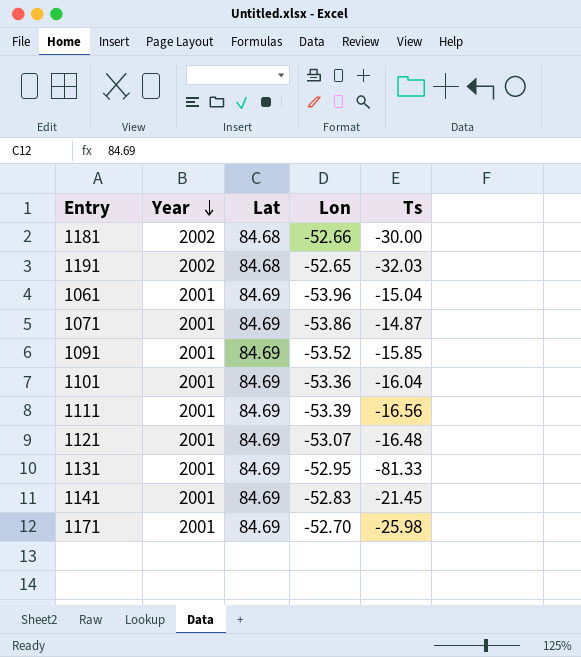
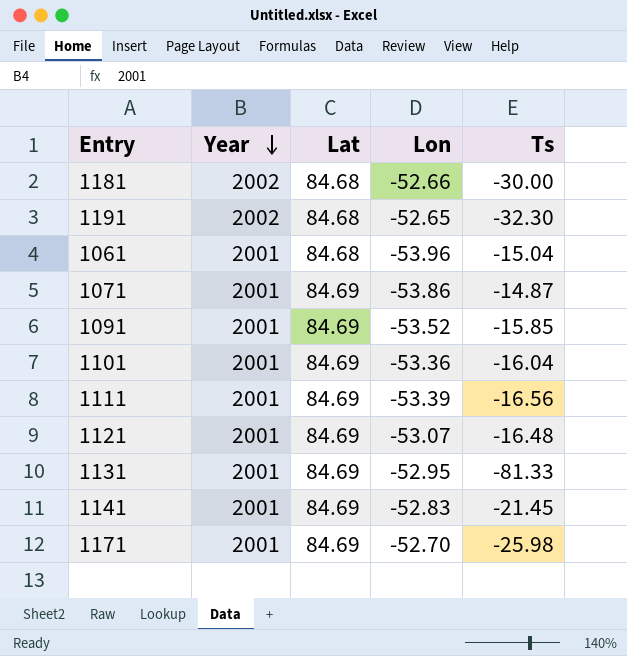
1191 | Ts: -32.03 -> -32.30
1061 | Lat: 84.69 -> 84.68

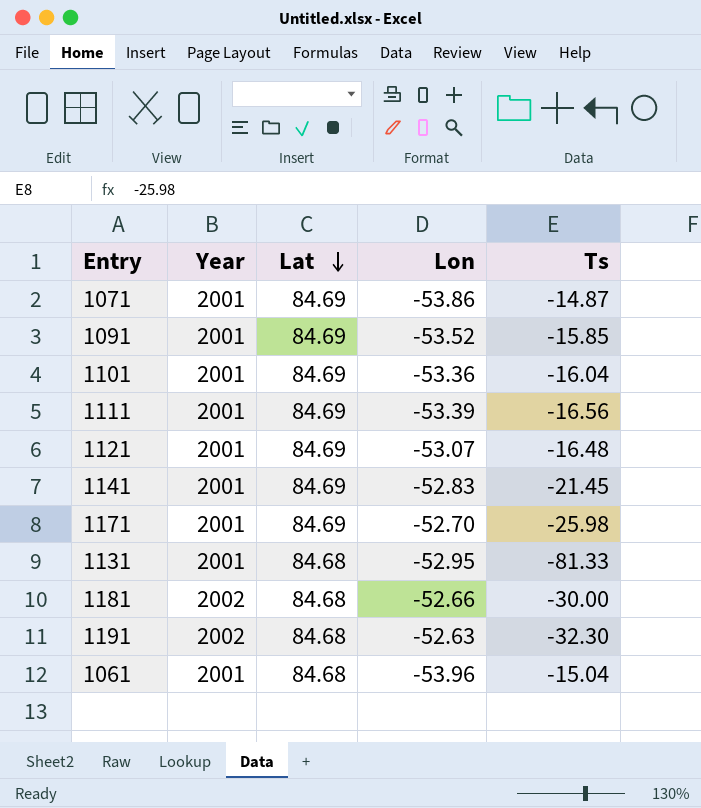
row order: Year descending -> Lat descending
1131 | Lat: 84.69 -> 84.68
1191 | Lon: -52.65 -> -52.63

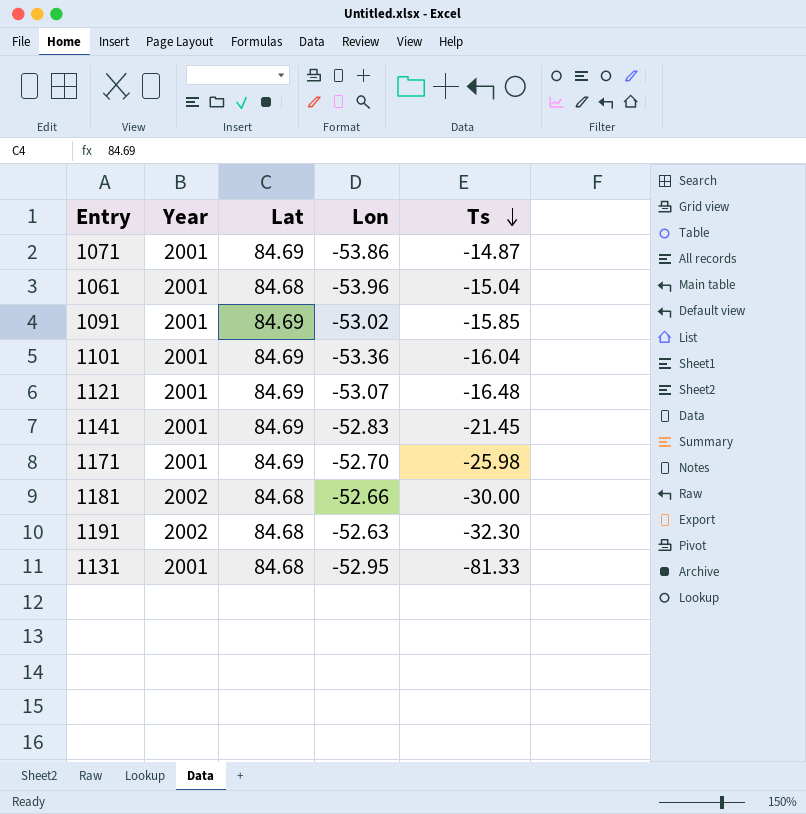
row order: Lat descending -> Ts descending
row 1111: 2001 | 84.69 | -53.39 | -16.56 -> none
1091 | Lon: -53.52 -> -53.02

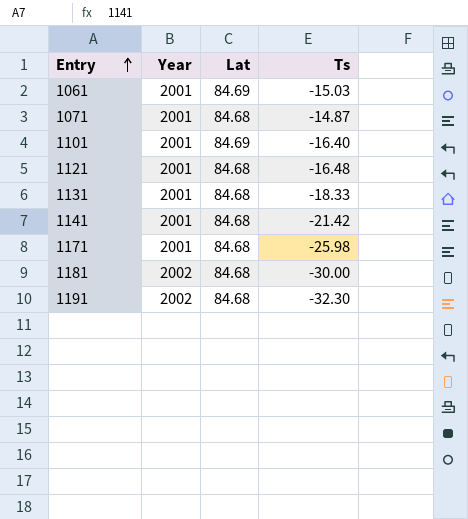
row order: Ts descending -> Entry ascending
column Lon | position: 4 -> none
row 1091: 2001 | 84.69 | -53.02 | -15.85 -> none
1061 | Lat: 84.68 -> 84.69
1061 | Ts: -15.04 -> -15.03
1071 | Lat: 84.69 -> 84.68
1101 | Ts: -16.04 -> -16.40
1121 | Lat: 84.69 -> 84.68
1131 | Ts: -81.33 -> -18.33
1141 | Lat: 84.69 -> 84.68
1141 | Ts: -21.45 -> -21.42
1171 | Lat: 84.69 -> 84.68

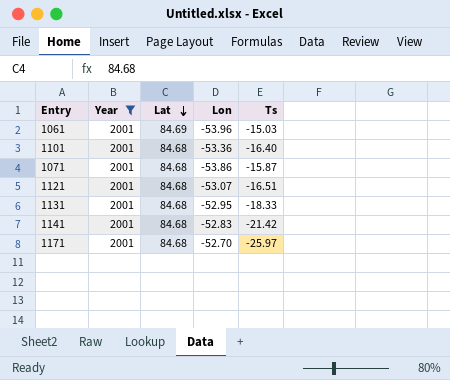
filter: none -> Year = 2001
row order: Entry ascending -> Lat descending
column Lon | position: none -> 4
1101 | Lat: 84.69 -> 84.68
1071 | Ts: -14.87 -> -15.87
1121 | Ts: -16.48 -> -16.51
1171 | Ts: -25.98 -> -25.97

